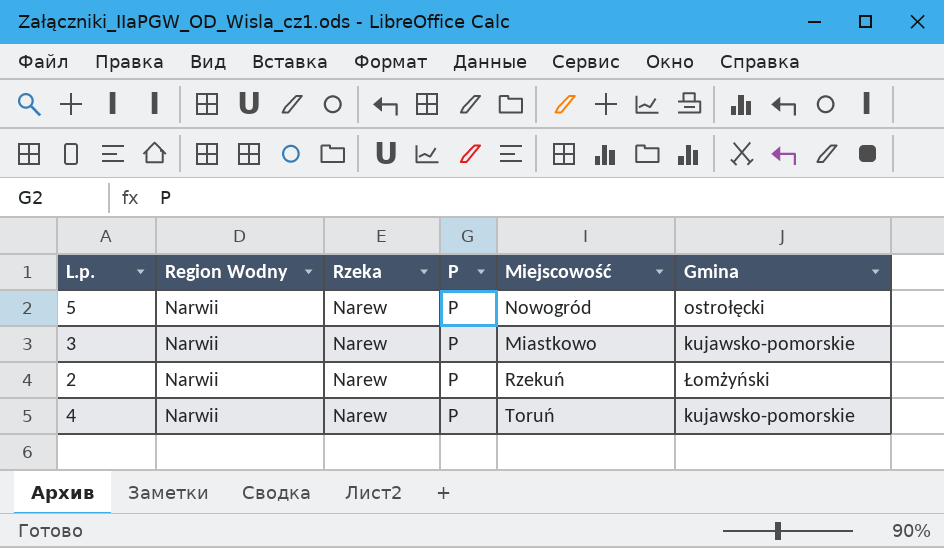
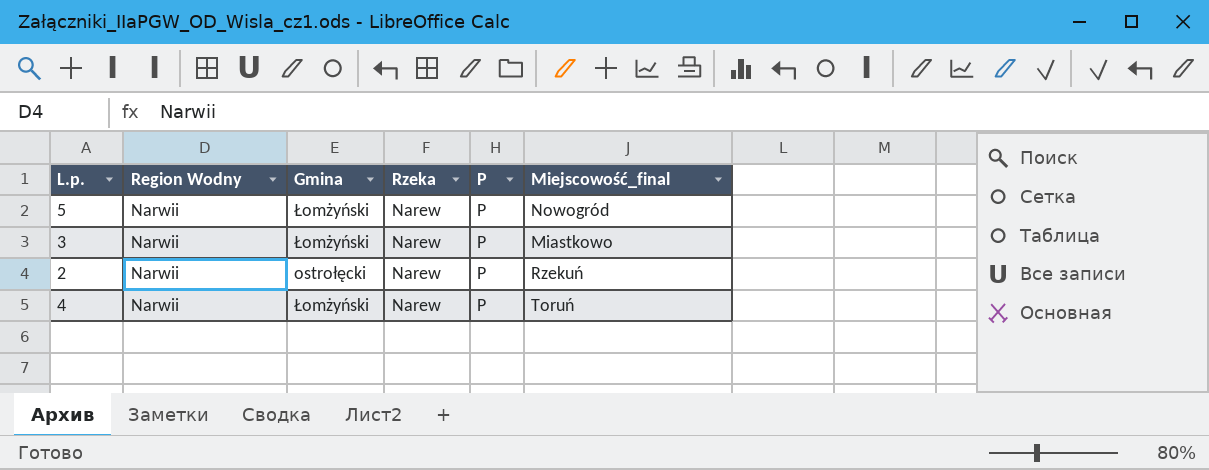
column Gmina | position: 6 -> 3
column name: Miejscowość -> Miejscowość_final
5 | Gmina: ostrołęcki -> Łomżyński
3 | Gmina: kujawsko-pomorskie -> Łomżyński
2 | Gmina: Łomżyński -> ostrołęcki
4 | Gmina: kujawsko-pomorskie -> Łomżyński

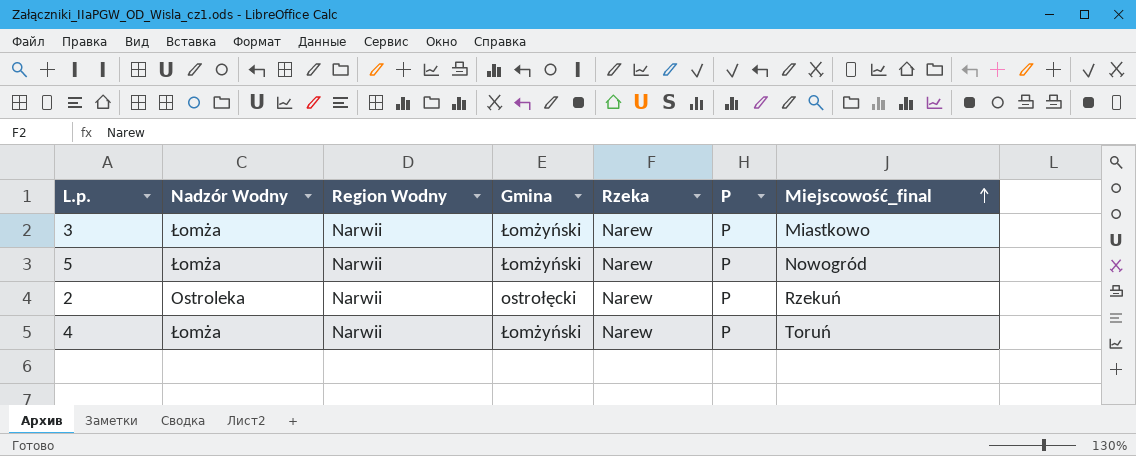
row order: none -> Miejscowość_final ascending
column Nadzór Wodny | position: none -> 2

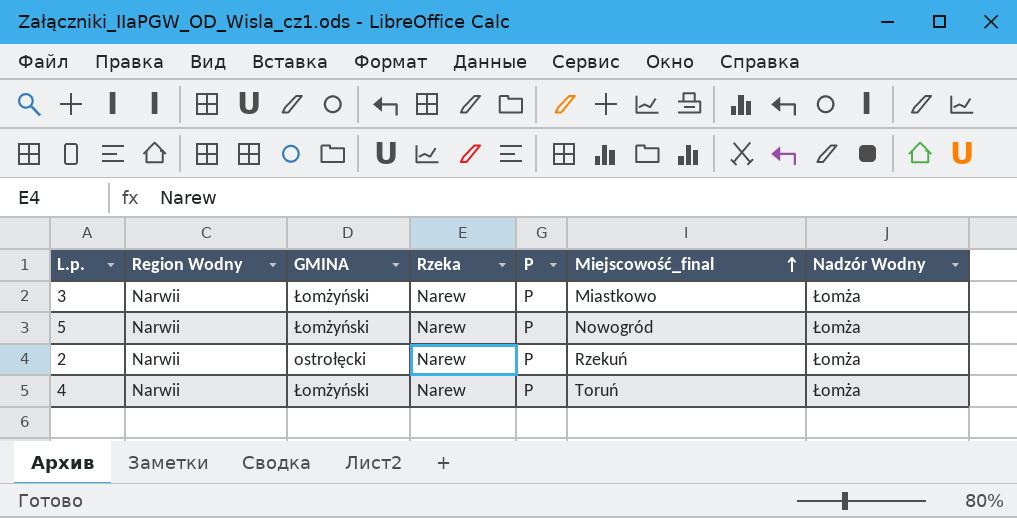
column name: Gmina -> GMINA
column Nadzór Wodny | position: 2 -> 7
2 | Nadzór Wodny: Ostroleka -> Łomża

